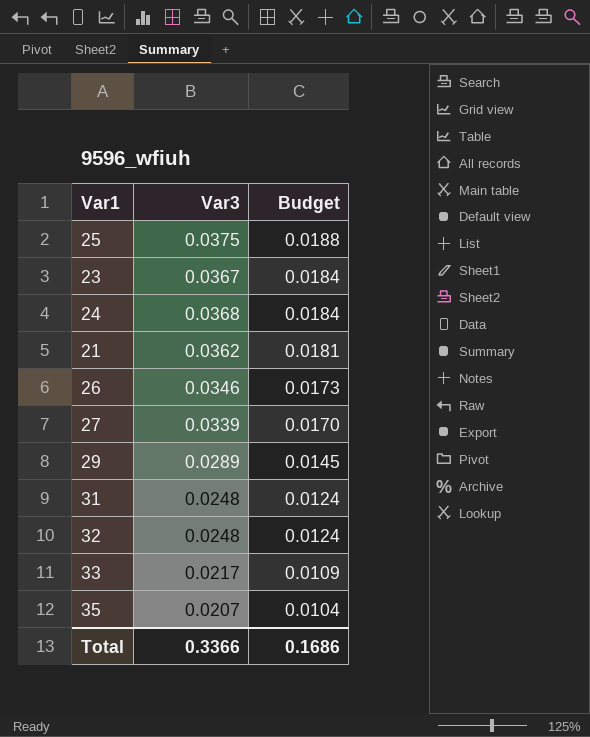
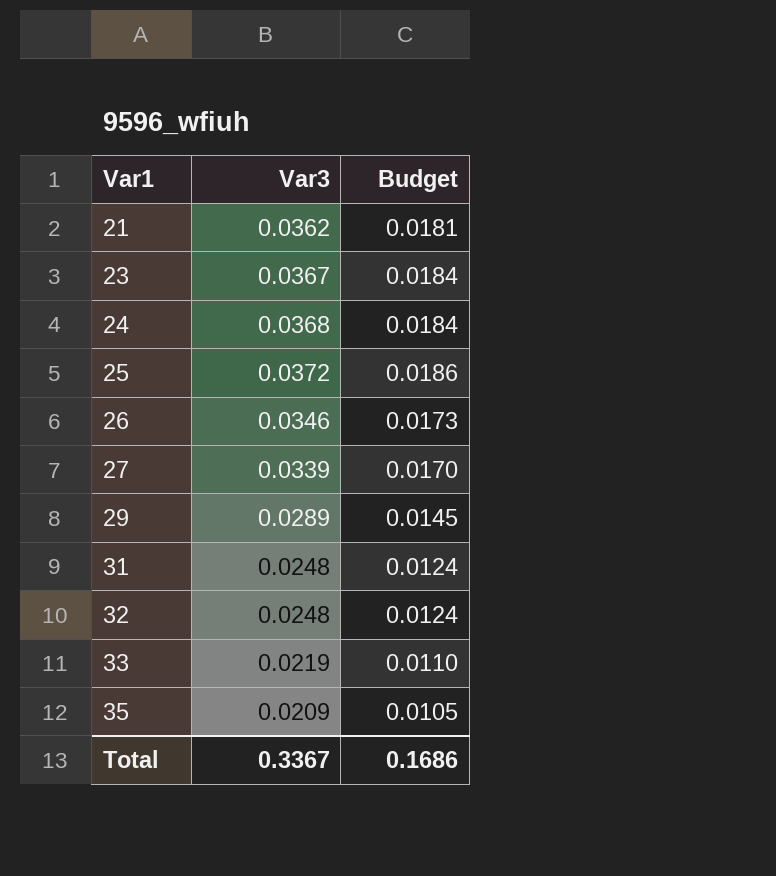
row order: Budget descending -> Var1 ascending
25 | Var3: 0.0375 -> 0.0372
25 | Budget: 0.0188 -> 0.0186
33 | Var3: 0.0217 -> 0.0219
33 | Budget: 0.0109 -> 0.0110
35 | Var3: 0.0207 -> 0.0209
35 | Budget: 0.0104 -> 0.0105
Total | Var3: 0.3366 -> 0.3367

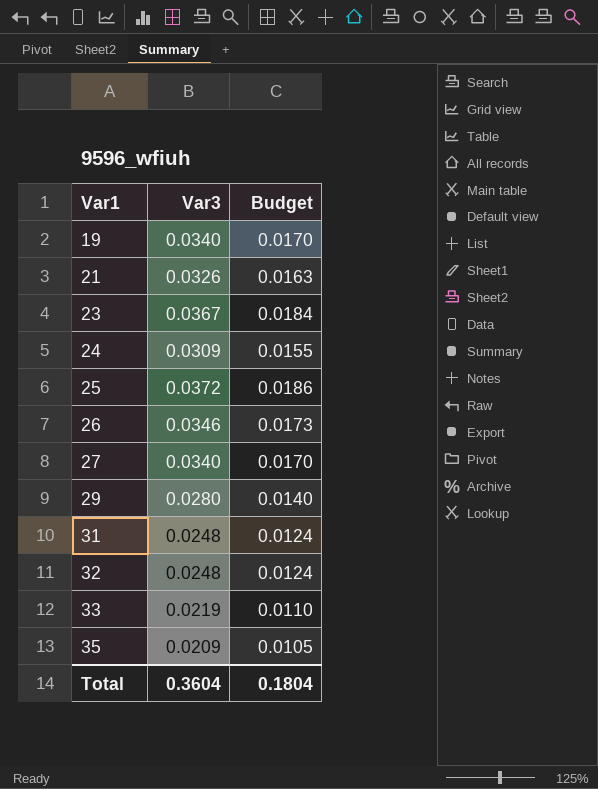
row 19: none -> 0.0340 | 0.0170
21 | Var3: 0.0362 -> 0.0326
21 | Budget: 0.0181 -> 0.0163
24 | Var3: 0.0368 -> 0.0309
24 | Budget: 0.0184 -> 0.0155
27 | Var3: 0.0339 -> 0.0340
29 | Var3: 0.0289 -> 0.0280
29 | Budget: 0.0145 -> 0.0140
Total | Var3: 0.3367 -> 0.3604
Total | Budget: 0.1686 -> 0.1804

